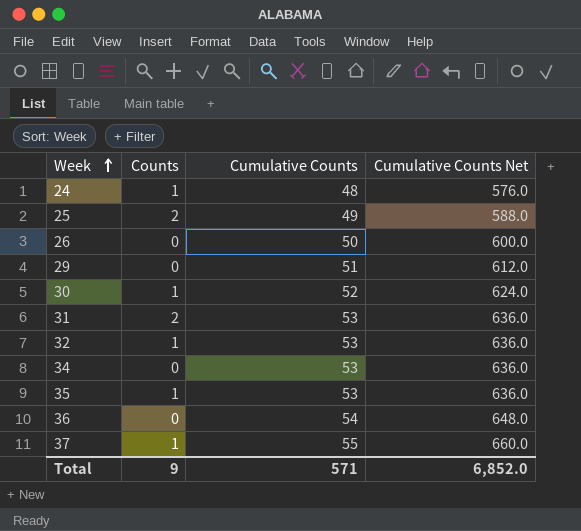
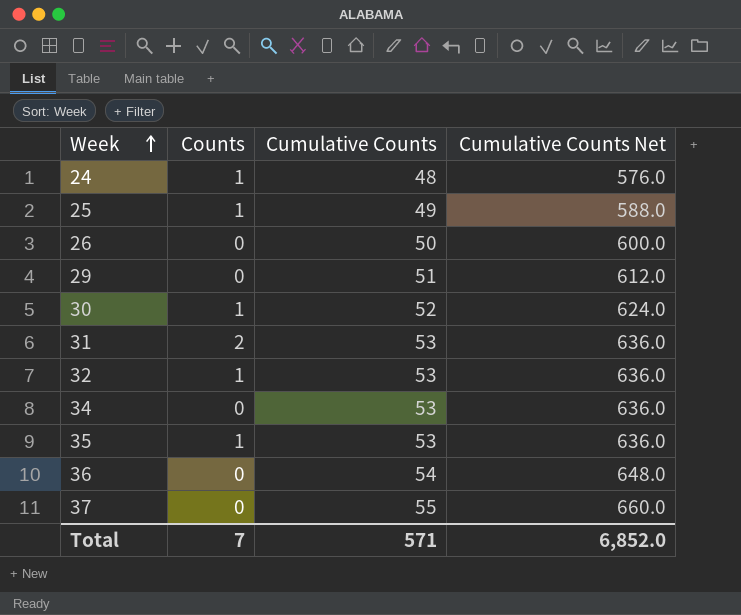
25 | Counts: 2 -> 1
37 | Counts: 1 -> 0
Total | Counts: 9 -> 7

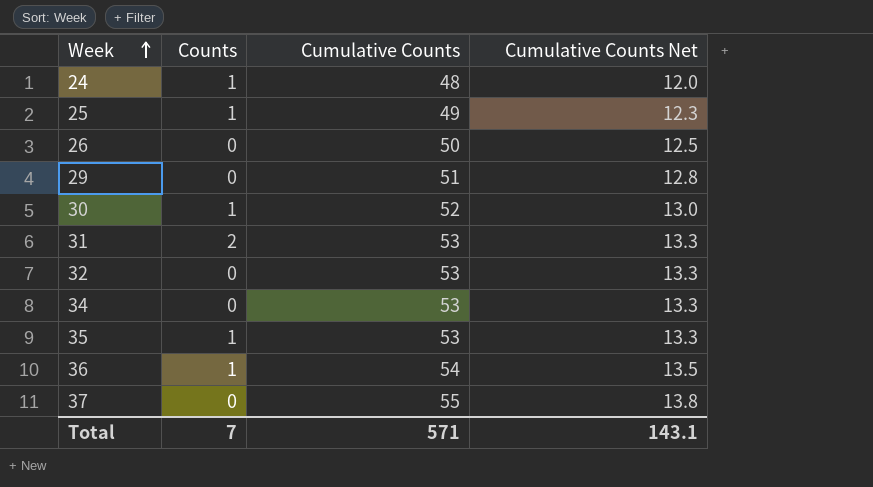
column Cumulative Counts Net | formula: [Cumulative Counts] * 12 -> [Cumulative Counts] * 0.25
32 | Counts: 1 -> 0
36 | Counts: 0 -> 1
Total | Cumulative Counts Net: 6,852.0 -> 143.1

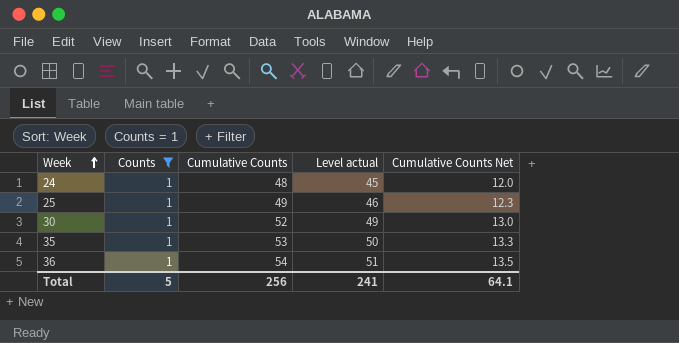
filter: none -> Counts = 1
column Level actual | formula: none -> [Cumulative Counts] - 3
Total | Counts: 7 -> 5
Total | Cumulative Counts: 571 -> 256
Total | Cumulative Counts Net: 143.1 -> 64.1

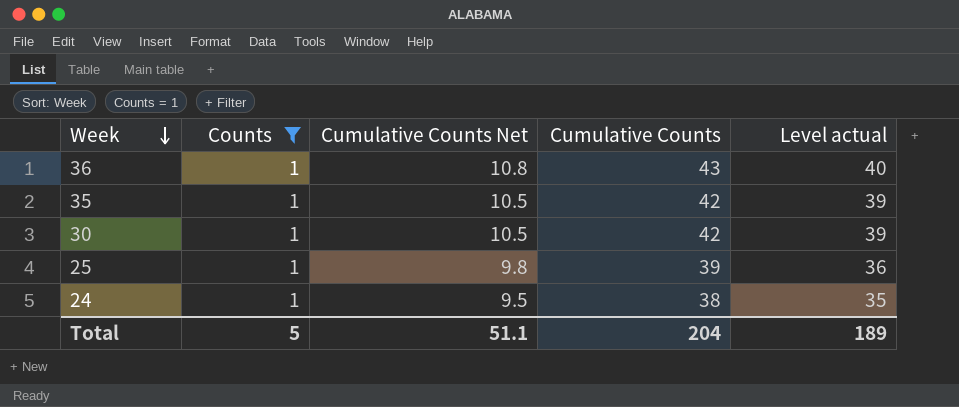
row order: Week ascending -> Week descending
column Cumulative Counts Net | position: 5 -> 3
36 | Cumulative Counts Net: 13.5 -> 10.8
36 | Cumulative Counts: 54 -> 43
36 | Level actual: 51 -> 40
35 | Cumulative Counts Net: 13.3 -> 10.5
35 | Cumulative Counts: 53 -> 42
35 | Level actual: 50 -> 39
30 | Cumulative Counts Net: 13.0 -> 10.5
30 | Cumulative Counts: 52 -> 42
30 | Level actual: 49 -> 39
25 | Cumulative Counts Net: 12.3 -> 9.8
25 | Cumulative Counts: 49 -> 39
25 | Level actual: 46 -> 36
24 | Cumulative Counts Net: 12.0 -> 9.5
24 | Cumulative Counts: 48 -> 38
24 | Level actual: 45 -> 35
Total | Cumulative Counts Net: 64.1 -> 51.1
Total | Cumulative Counts: 256 -> 204
Total | Level actual: 241 -> 189

